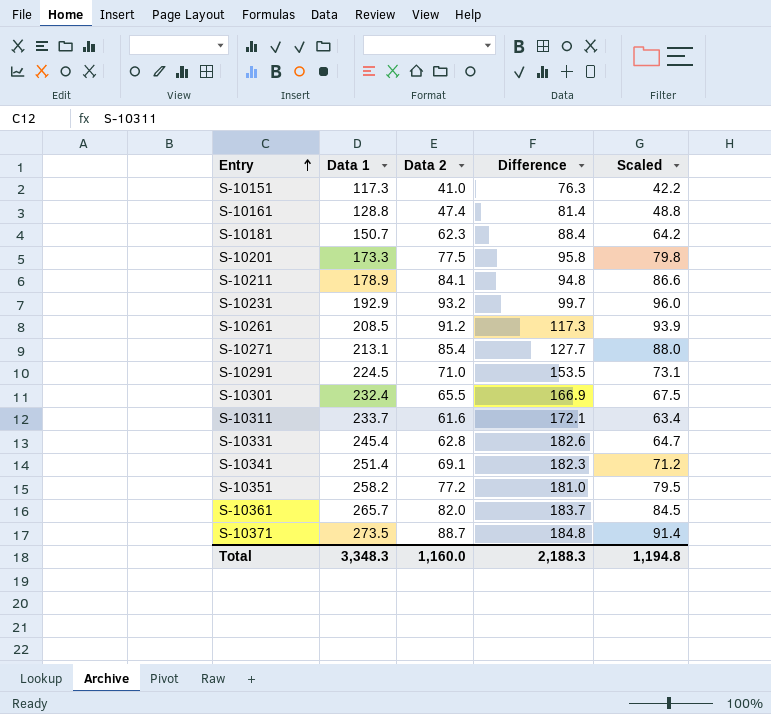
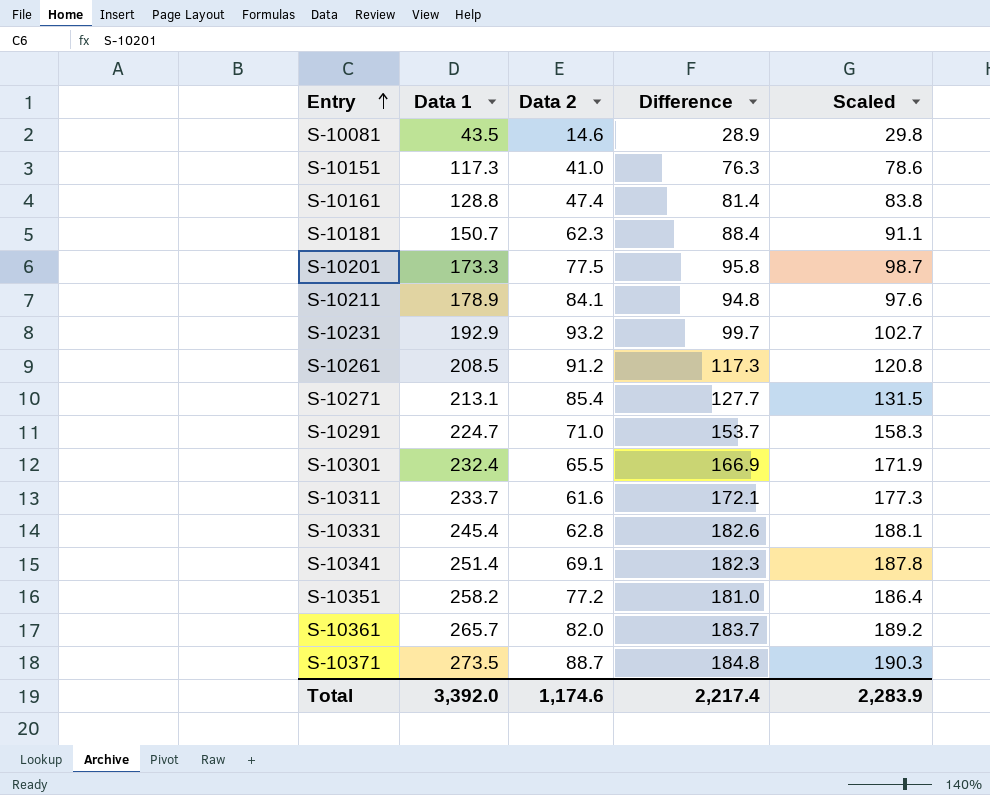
column Scaled | formula: [Data 2] * 1.03 -> [Difference] * 1.03
row S-10081: none -> 43.5 | 14.6 | 28.9 | 29.8
S-10291 | Data 1: 224.5 -> 224.7
S-10291 | Difference: 153.5 -> 153.7
Total | Data 1: 3,348.3 -> 3,392.0
Total | Data 2: 1,160.0 -> 1,174.6
Total | Difference: 2,188.3 -> 2,217.4
Total | Scaled: 1,194.8 -> 2,283.9

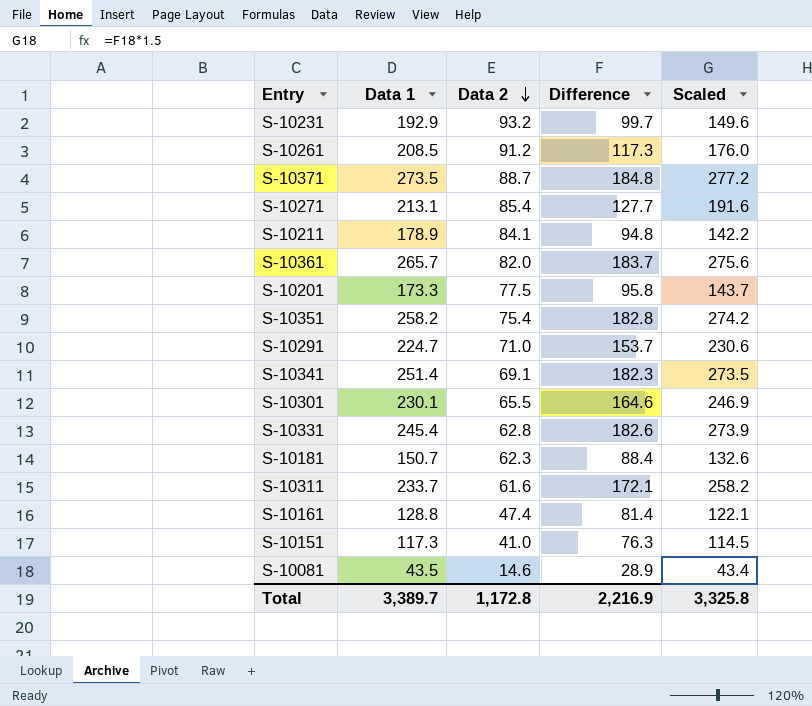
row order: Entry ascending -> Data 2 descending
column Scaled | formula: [Difference] * 1.03 -> [Difference] * 1.5
S-10351 | Data 2: 77.2 -> 75.4
S-10351 | Difference: 181.0 -> 182.8
S-10301 | Data 1: 232.4 -> 230.1
S-10301 | Difference: 166.9 -> 164.6
Total | Data 1: 3,392.0 -> 3,389.7
Total | Data 2: 1,174.6 -> 1,172.8
Total | Difference: 2,217.4 -> 2,216.9
Total | Scaled: 2,283.9 -> 3,325.8

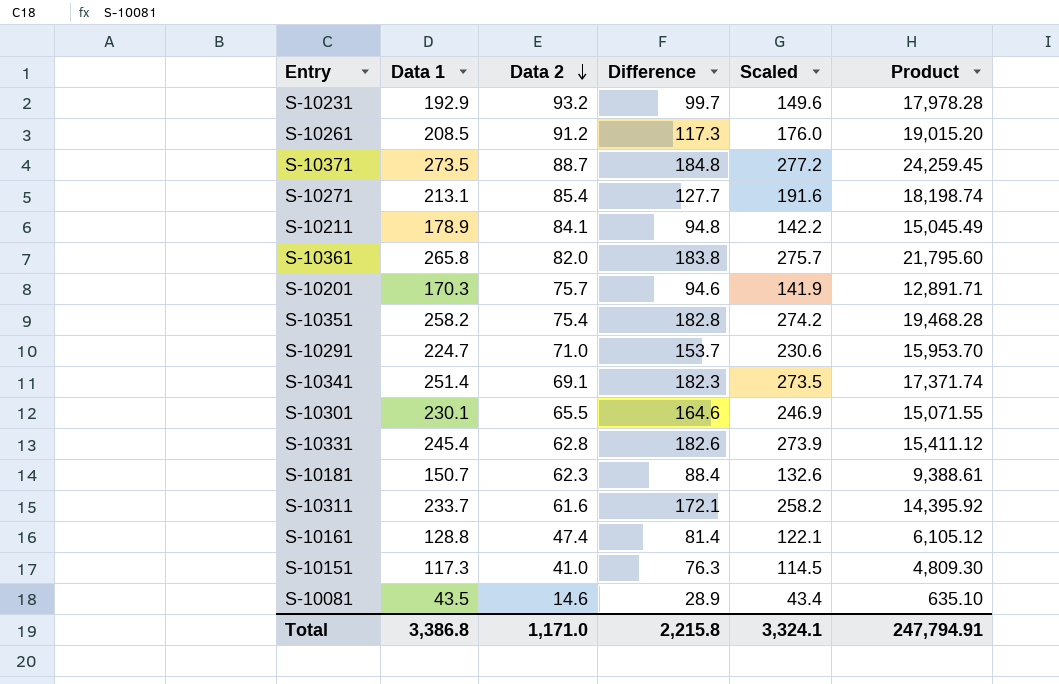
column Product | formula: none -> [Data 1] * [Data 2]
S-10361 | Data 1: 265.7 -> 265.8
S-10361 | Difference: 183.7 -> 183.8
S-10361 | Scaled: 275.6 -> 275.7
S-10201 | Data 1: 173.3 -> 170.3
S-10201 | Data 2: 77.5 -> 75.7
S-10201 | Difference: 95.8 -> 94.6
S-10201 | Scaled: 143.7 -> 141.9
Total | Data 1: 3,389.7 -> 3,386.8
Total | Data 2: 1,172.8 -> 1,171.0
Total | Difference: 2,216.9 -> 2,215.8
Total | Scaled: 3,325.8 -> 3,324.1

